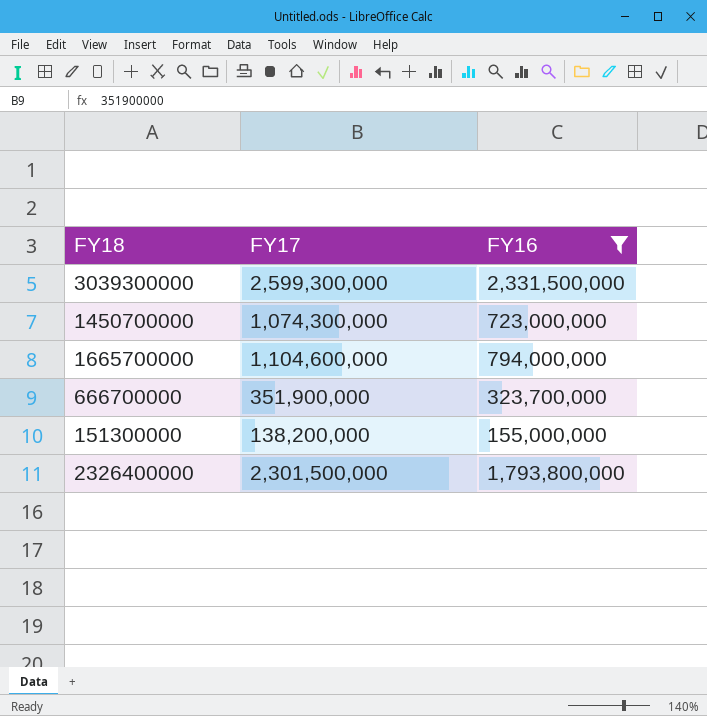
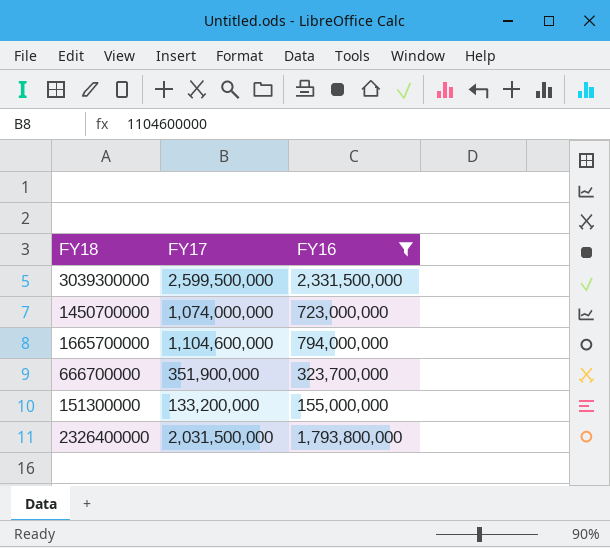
3039300000 | FY17: 2,599,300,000 -> 2,599,500,000
1450700000 | FY17: 1,074,300,000 -> 1,074,000,000
151300000 | FY17: 138,200,000 -> 133,200,000
2326400000 | FY17: 2,301,500,000 -> 2,031,500,000

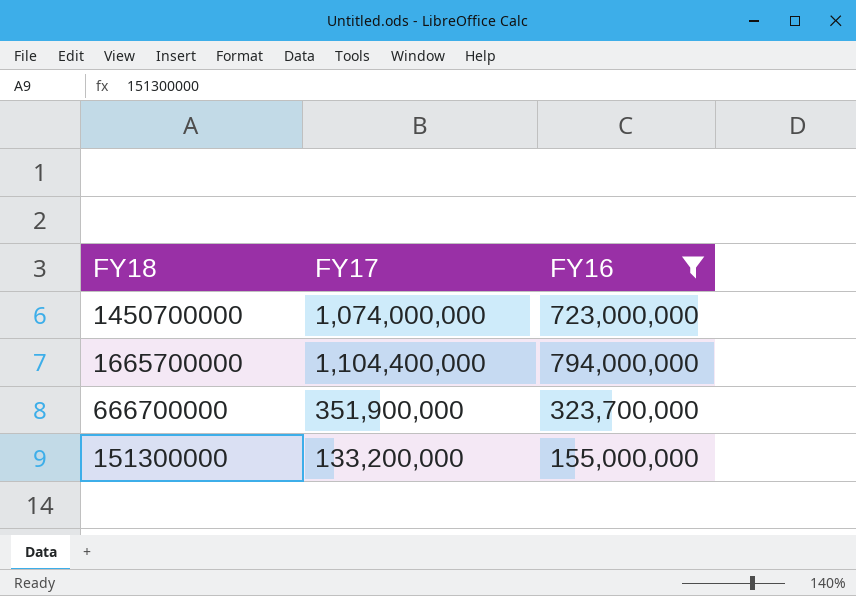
row 3039300000: 2,599,500,000 | 2,331,500,000 -> none
row 2326400000: 2,031,500,000 | 1,793,800,000 -> none
1665700000 | FY17: 1,104,600,000 -> 1,104,400,000

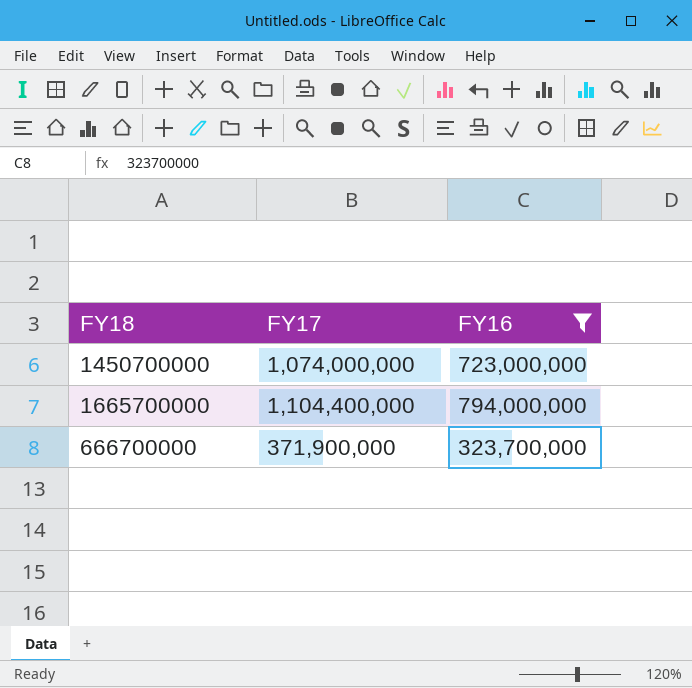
row 151300000: 133,200,000 | 155,000,000 -> none
666700000 | FY17: 351,900,000 -> 371,900,000

